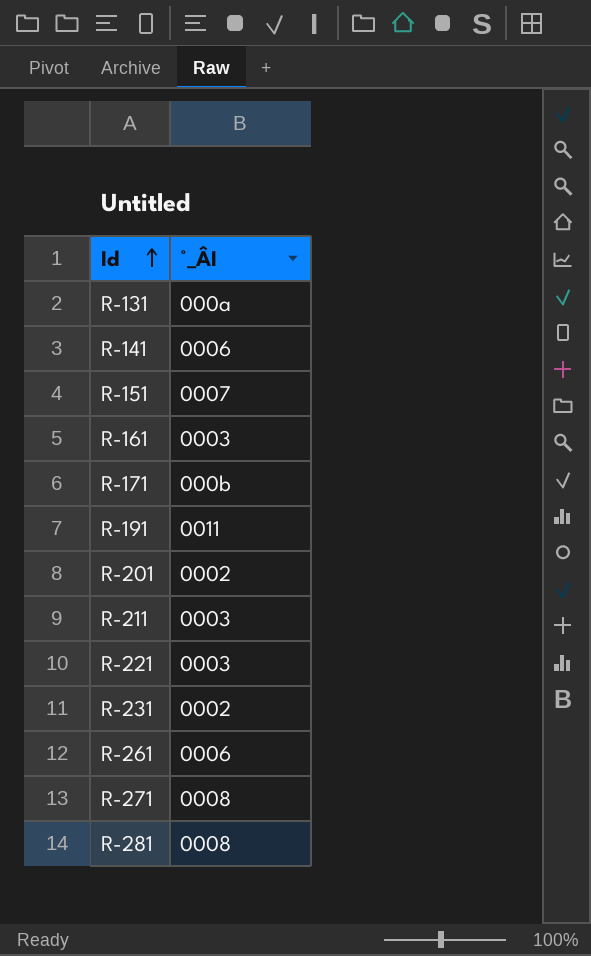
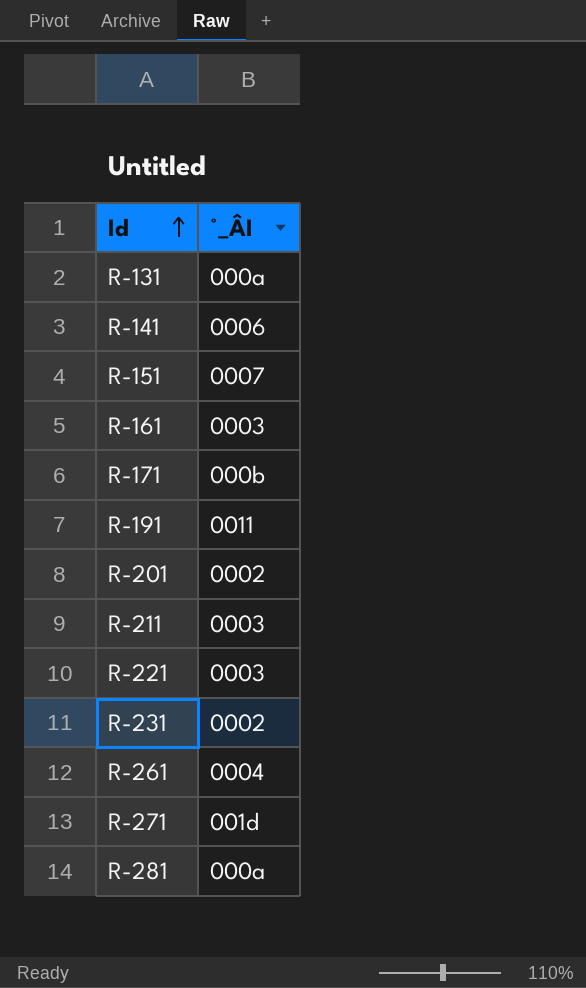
R-261 | °_ÂI: 0006 -> 0004
R-271 | °_ÂI: 0008 -> 001d
R-281 | °_ÂI: 0008 -> 000a

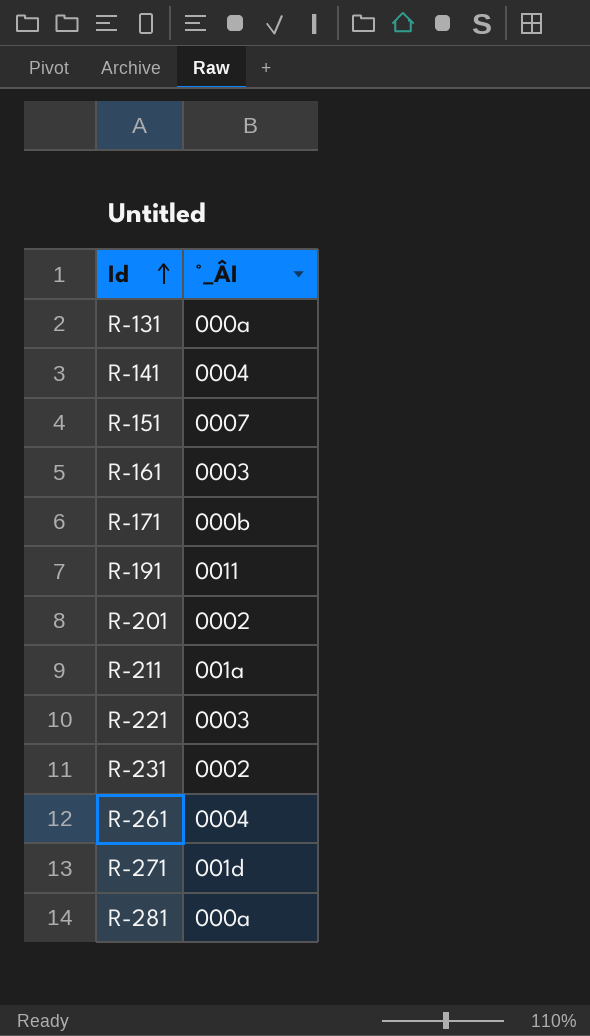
R-141 | °_ÂI: 0006 -> 0004
R-211 | °_ÂI: 0003 -> 001a

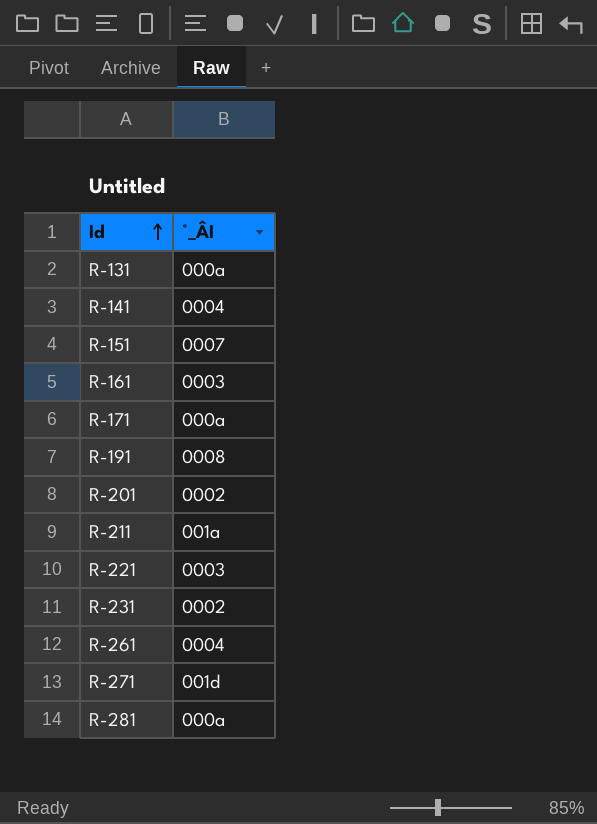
R-171 | °_ÂI: 000b -> 000a
R-191 | °_ÂI: 0011 -> 0008

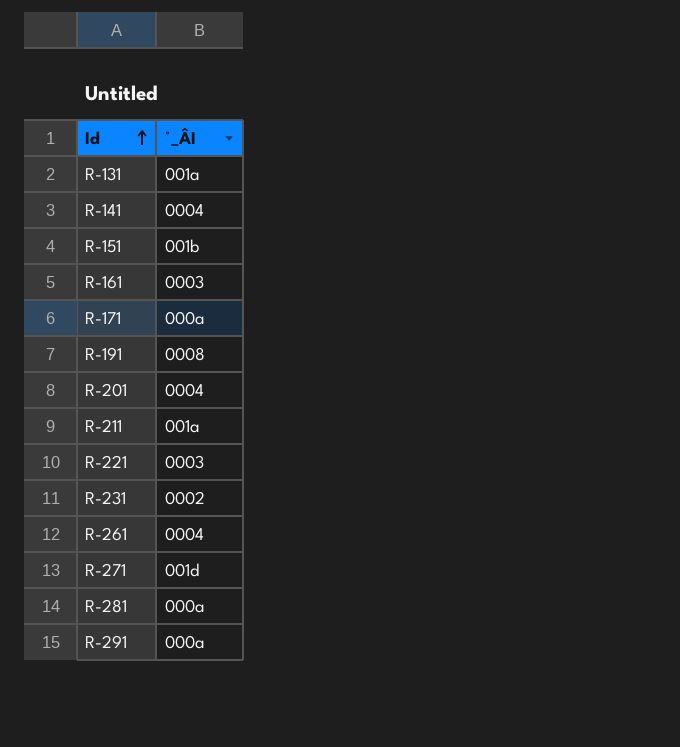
R-131 | °_ÂI: 000a -> 001a
R-151 | °_ÂI: 0007 -> 001b
R-201 | °_ÂI: 0002 -> 0004
row R-291: none -> 000a

